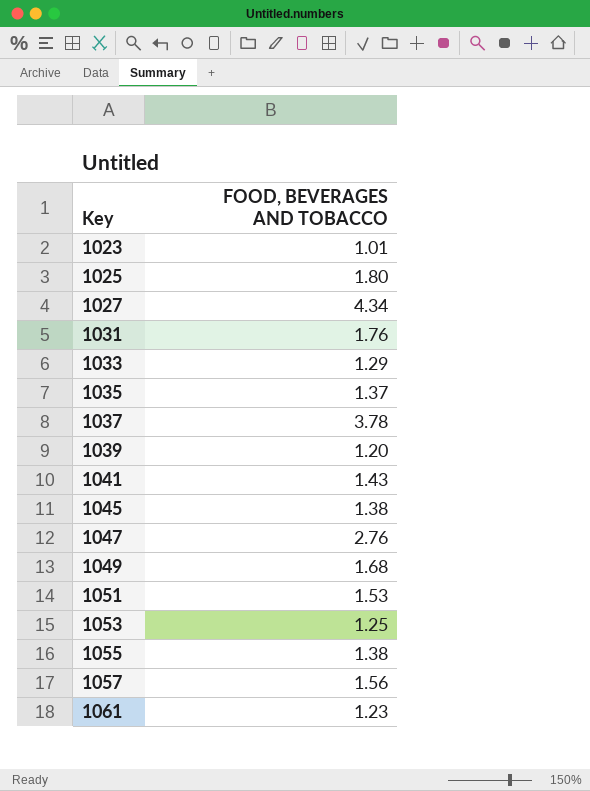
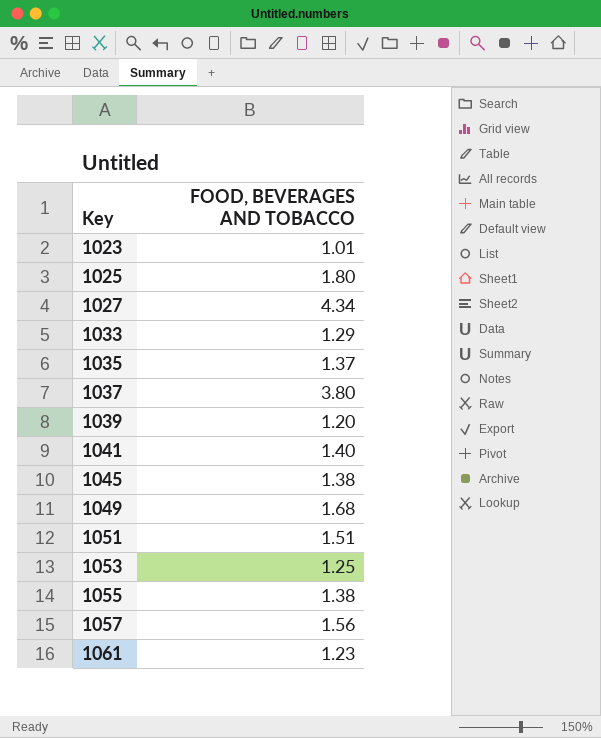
row 1031: 1.76 -> none
row 1047: 2.76 -> none
1037 | FOOD, BEVERAGES AND TOBACCO: 3.78 -> 3.80
1041 | FOOD, BEVERAGES AND TOBACCO: 1.43 -> 1.40
1051 | FOOD, BEVERAGES AND TOBACCO: 1.53 -> 1.51

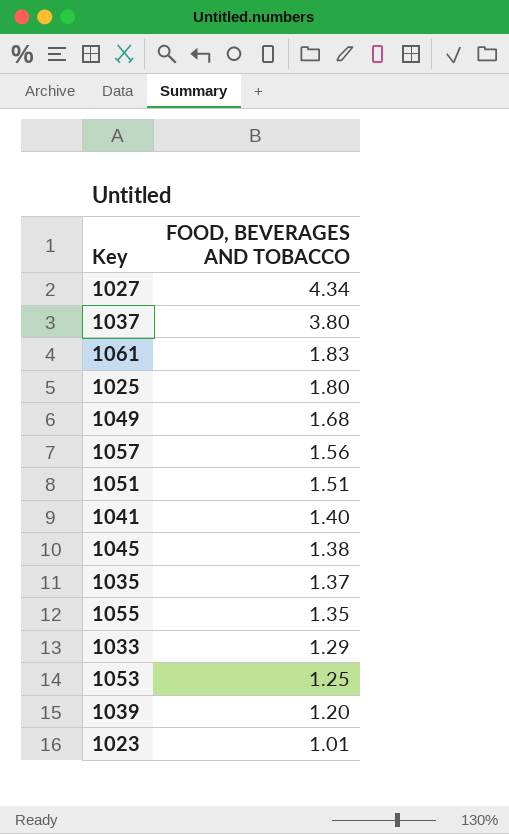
row order: Key ascending -> FOOD, BEVERAGES AND TOBACCO descending
1061 | FOOD, BEVERAGES AND TOBACCO: 1.23 -> 1.83
1055 | FOOD, BEVERAGES AND TOBACCO: 1.38 -> 1.35

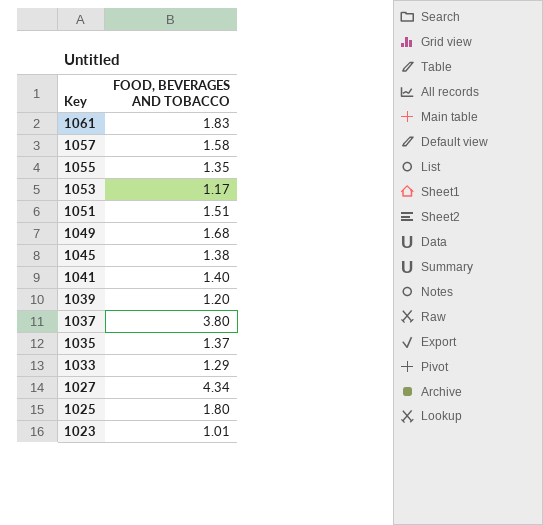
row order: FOOD, BEVERAGES AND TOBACCO descending -> Key descending
1057 | FOOD, BEVERAGES AND TOBACCO: 1.56 -> 1.58
1053 | FOOD, BEVERAGES AND TOBACCO: 1.25 -> 1.17

